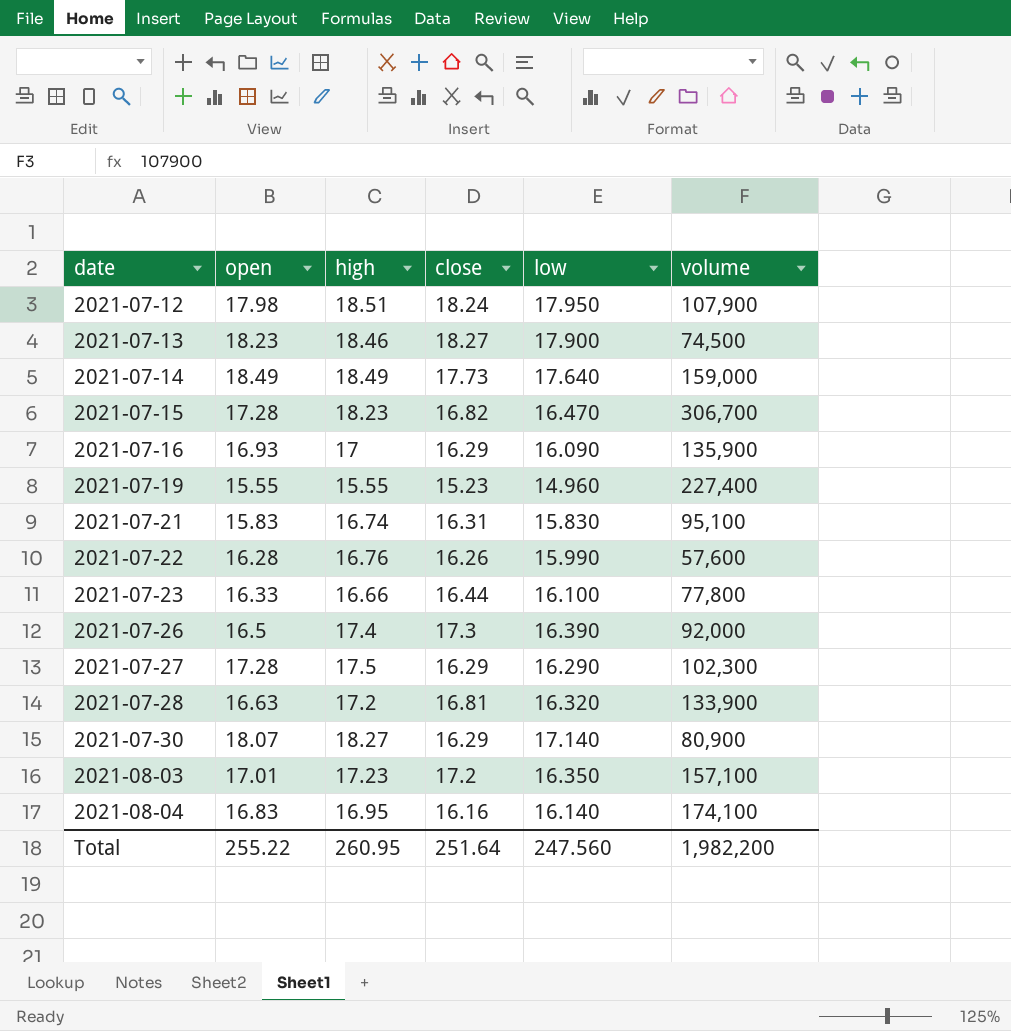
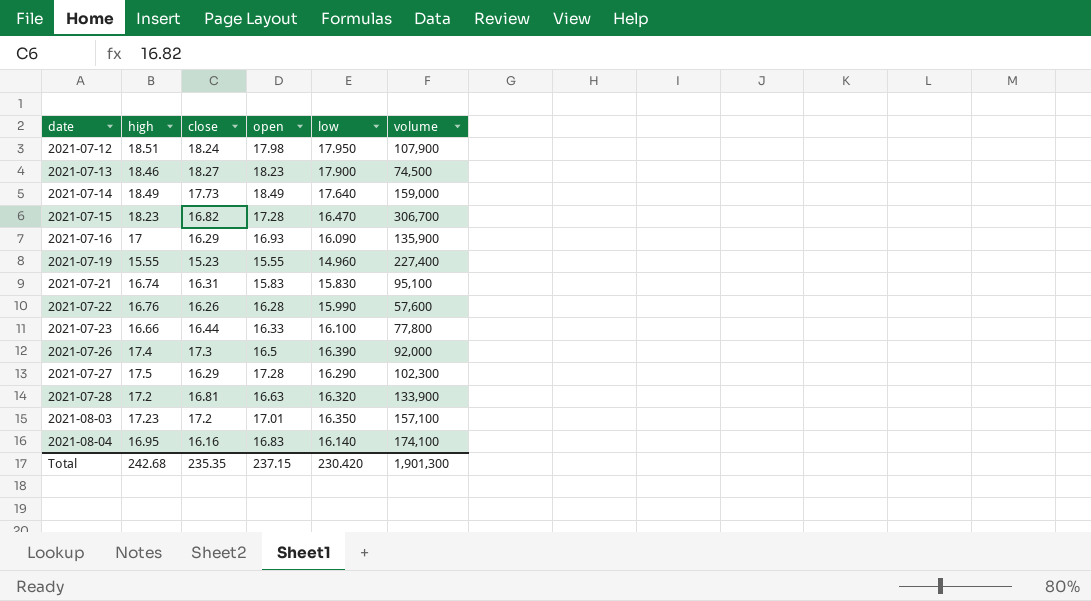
column open | position: 2 -> 4
row 2021-07-30: 18.07 | 18.27 | 16.29 | 17.140 | 80,900 -> none
Total | high: 260.95 -> 242.68
Total | close: 251.64 -> 235.35
Total | open: 255.22 -> 237.15
Total | low: 247.560 -> 230.420
Total | volume: 1,982,200 -> 1,901,300

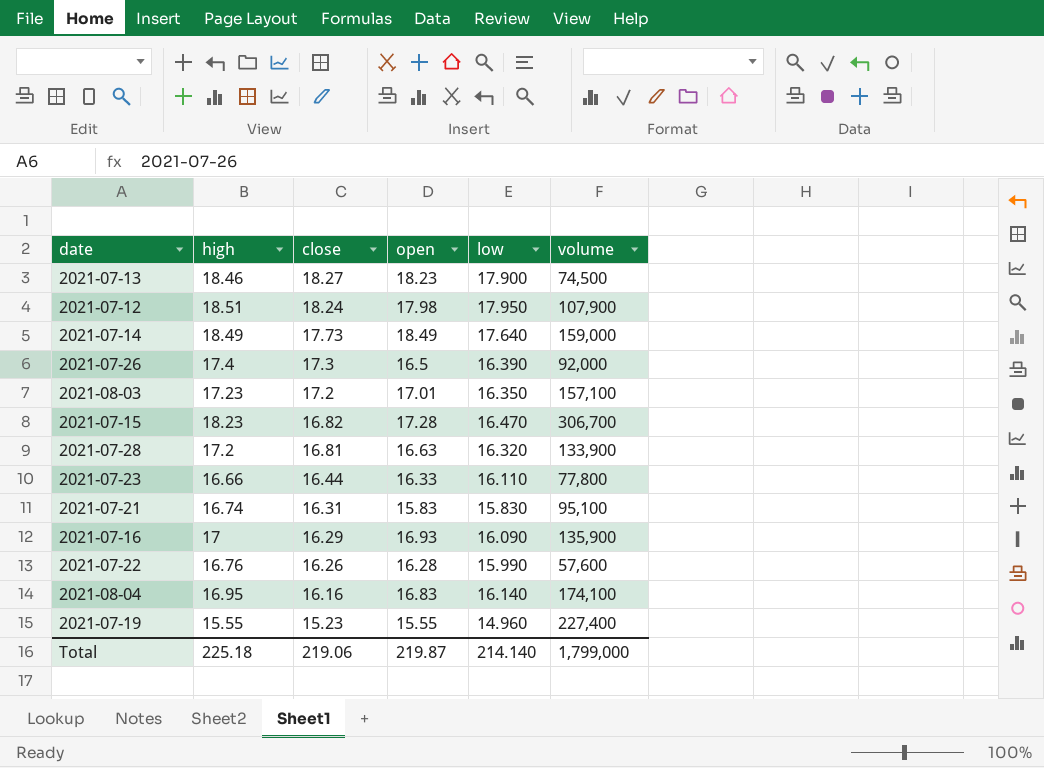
row order: date ascending -> close descending
row 2021-07-27: 17.5 | 16.29 | 17.28 | 16.290 | 102,300 -> none
2021-07-23 | low: 16.100 -> 16.110
Total | high: 242.68 -> 225.18
Total | close: 235.35 -> 219.06
Total | open: 237.15 -> 219.87
Total | low: 230.420 -> 214.140
Total | volume: 1,901,300 -> 1,799,000

